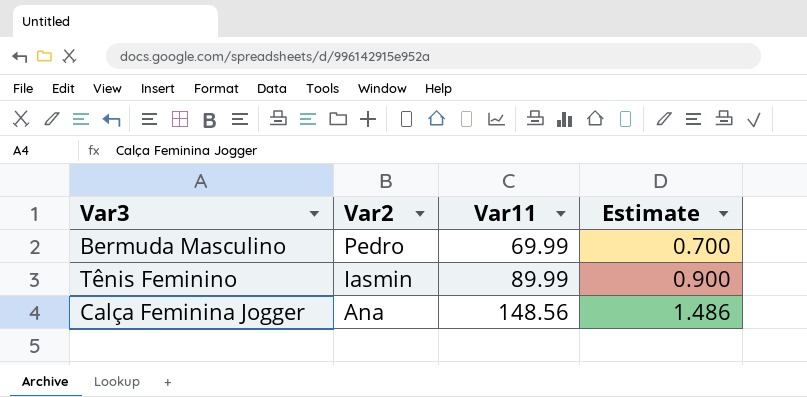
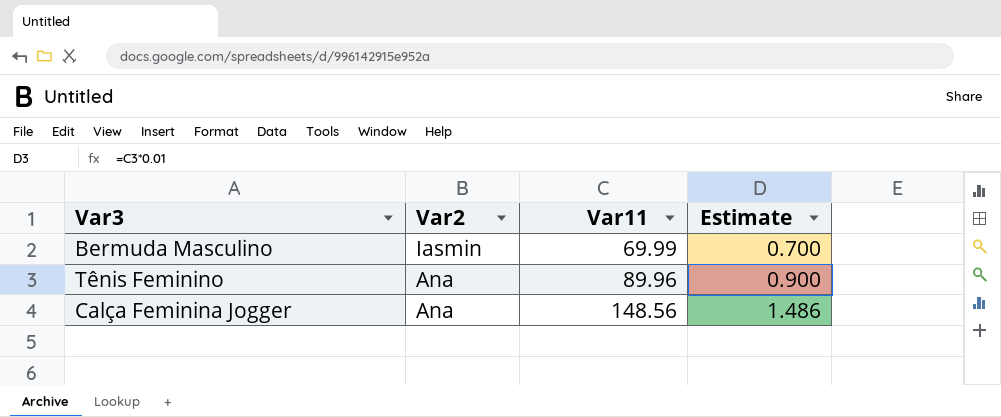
Bermuda Masculino | Var2: Pedro -> Iasmin
Tênis Feminino | Var2: Iasmin -> Ana
Tênis Feminino | Var11: 89.99 -> 89.96

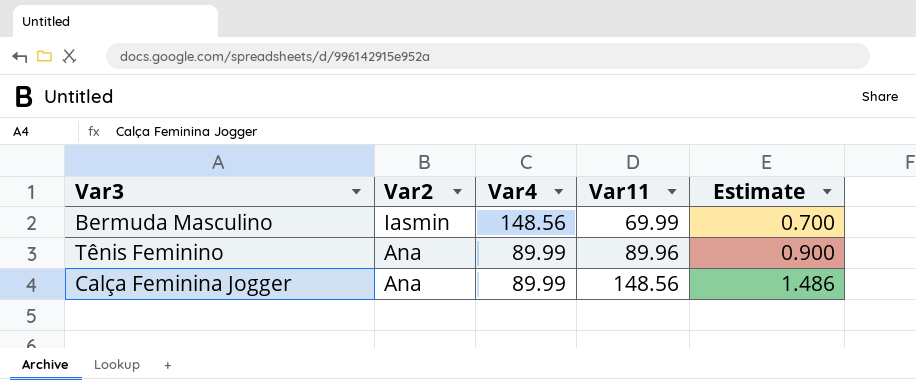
column Var4 | position: none -> 3

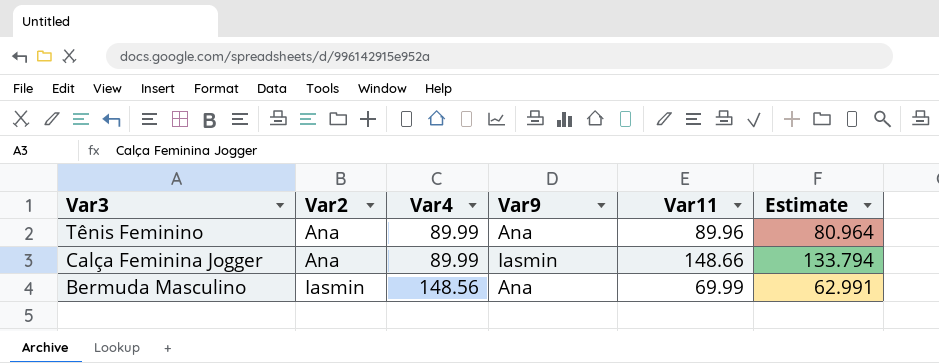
row order: Var2 descending -> Var3 descending
column Var9 | position: none -> 4
column Estimate | formula: [Var11] * 0.01 -> [Var11] * 0.9
Calça Feminina Jogger | Var11: 148.56 -> 148.66

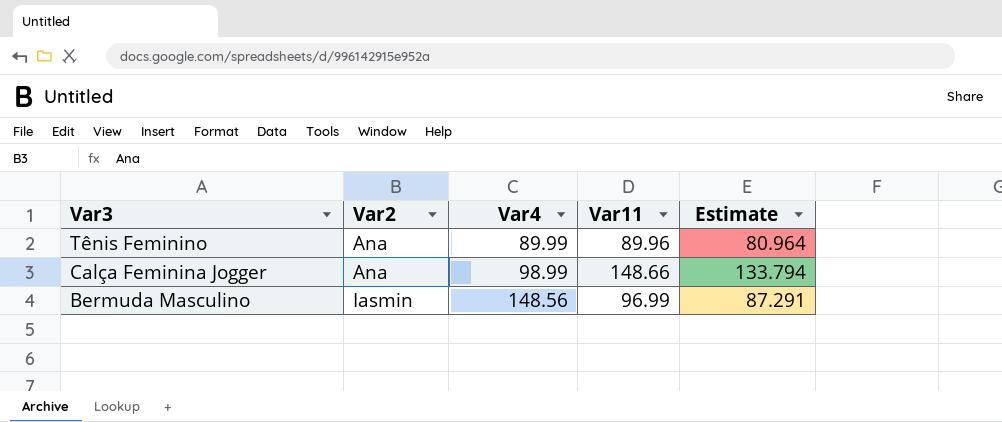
column Var9 | position: 4 -> none
Calça Feminina Jogger | Var4: 89.99 -> 98.99
Bermuda Masculino | Var11: 69.99 -> 96.99
Bermuda Masculino | Estimate: 62.991 -> 87.291

